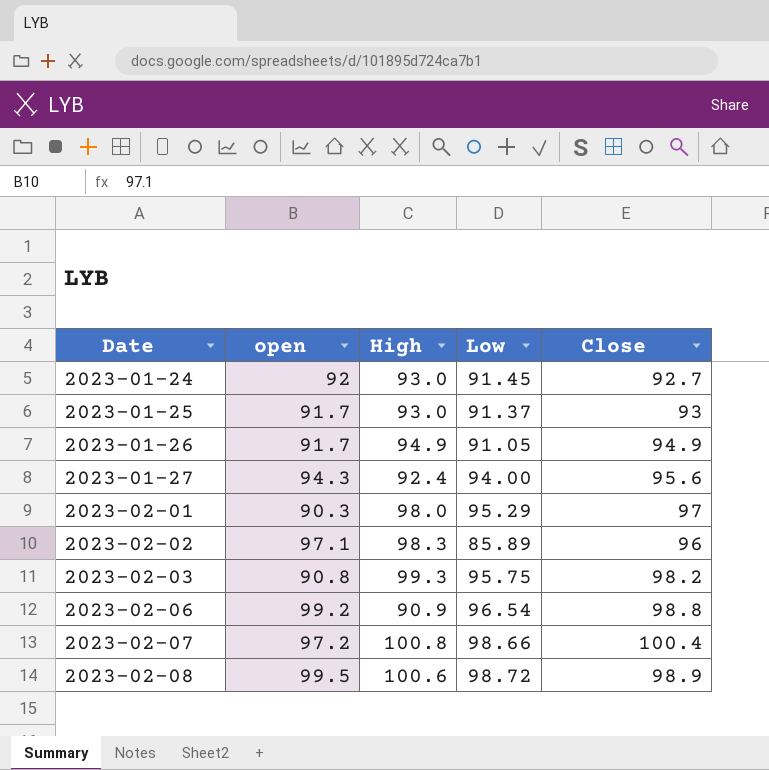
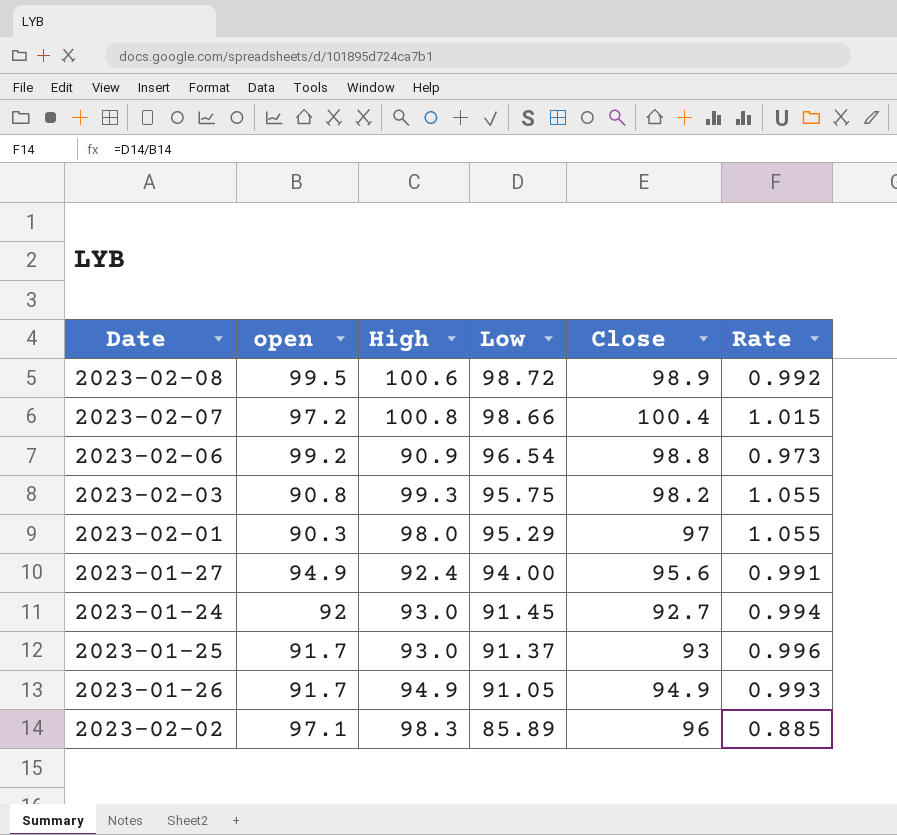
row order: Date ascending -> Low descending
column Rate | formula: none -> [Low] / [open]
2023-01-27 | open: 94.3 -> 94.9

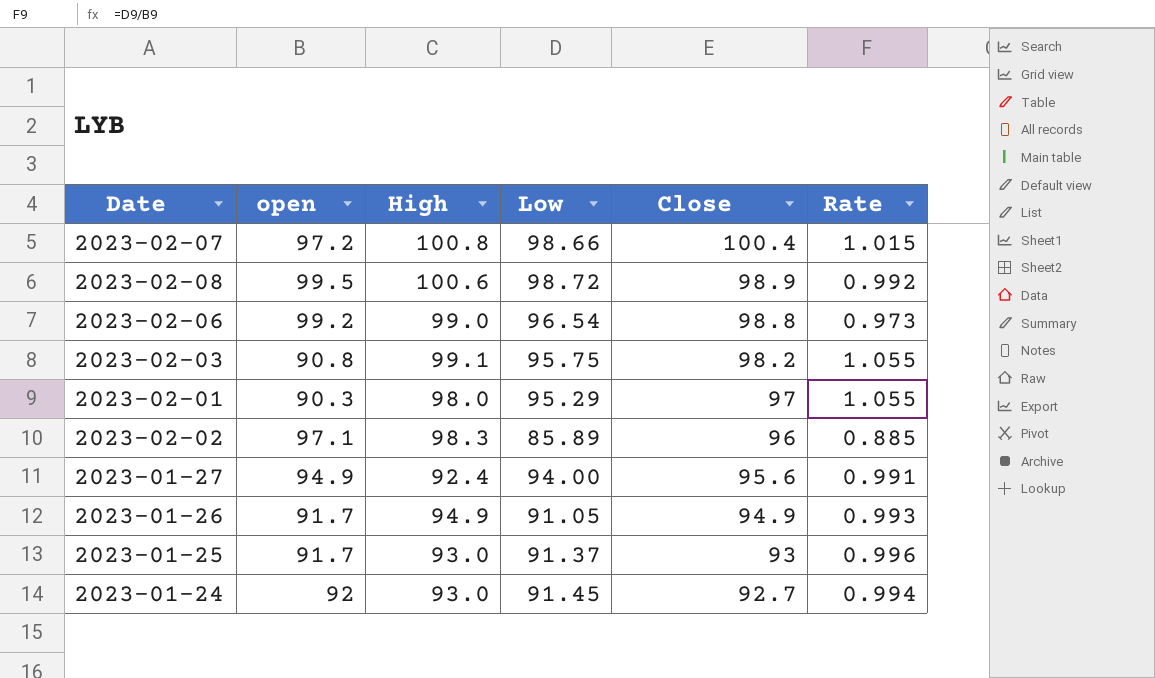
row order: Low descending -> Close descending
2023-02-06 | High: 90.9 -> 99.0
2023-02-03 | High: 99.3 -> 99.1

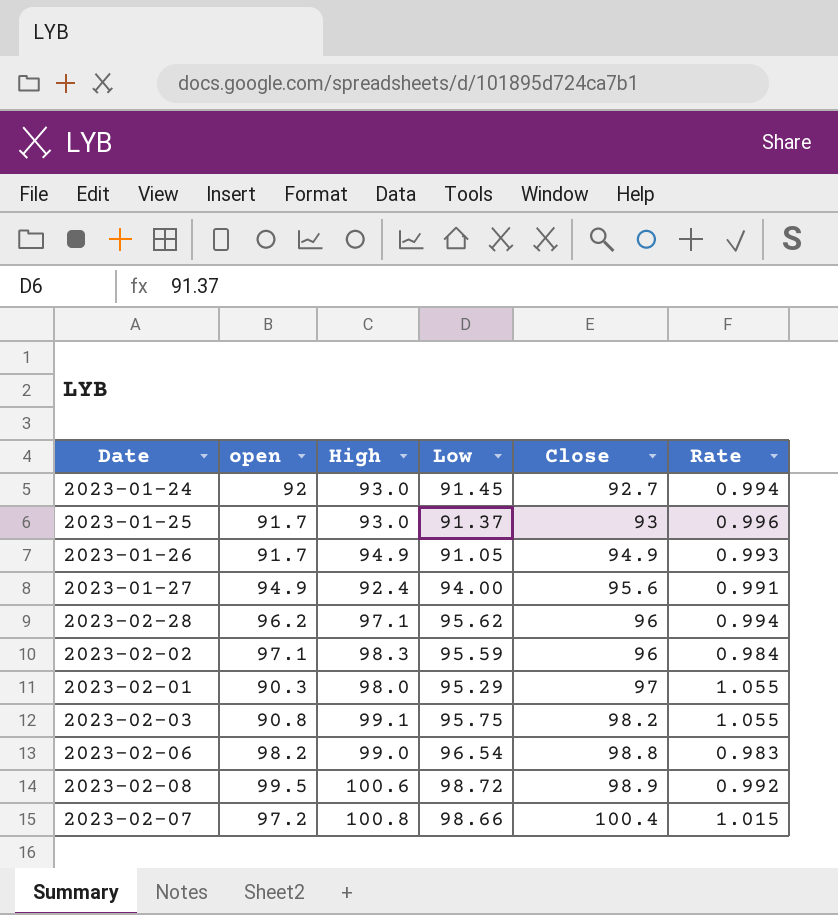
row order: Close descending -> Close ascending
row 2023-02-28: none -> 96.2 | 97.1 | 95.62 | 96 | 0.994
2023-02-02 | Low: 85.89 -> 95.59
2023-02-02 | Rate: 0.885 -> 0.984
2023-02-06 | open: 99.2 -> 98.2
2023-02-06 | Rate: 0.973 -> 0.983

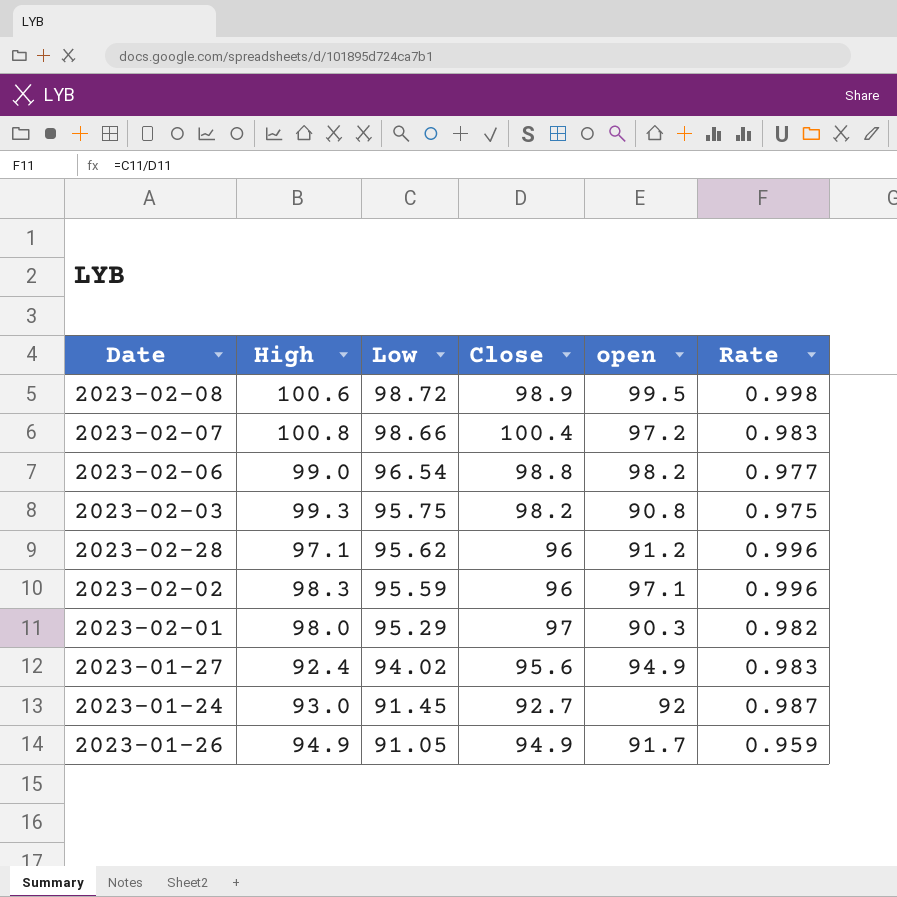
row order: Close ascending -> Low descending
column open | position: 2 -> 5
column Rate | formula: [Low] / [open] -> [Low] / [Close]
row 2023-01-25: 91.7 | 93.0 | 91.37 | 93 | 0.996 -> none
2023-02-03 | High: 99.1 -> 99.3
2023-02-28 | open: 96.2 -> 91.2
2023-01-27 | Low: 94.00 -> 94.02

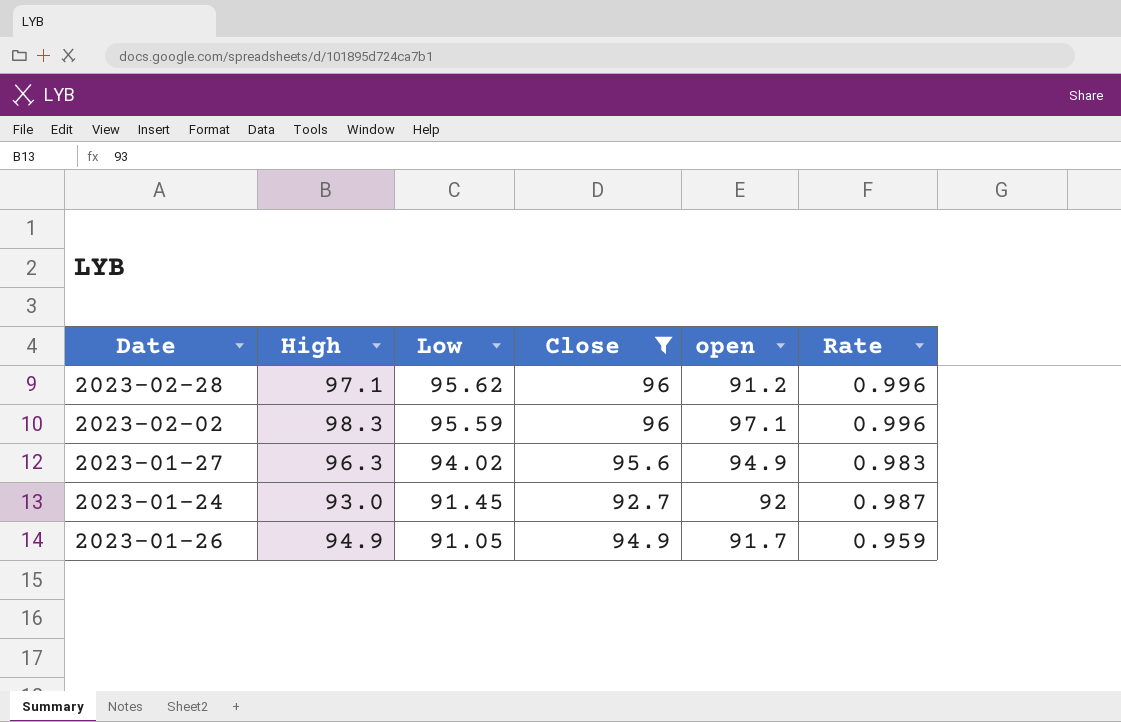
filter: none -> Close <= 96
2023-01-27 | High: 92.4 -> 96.3

